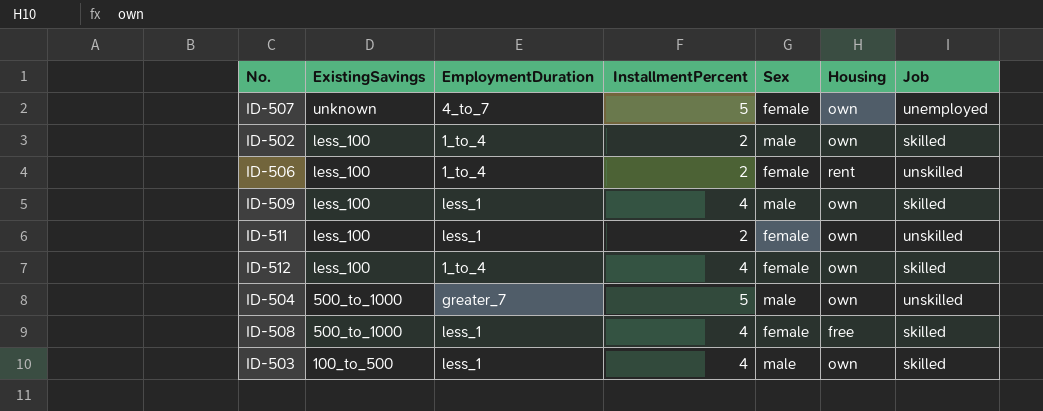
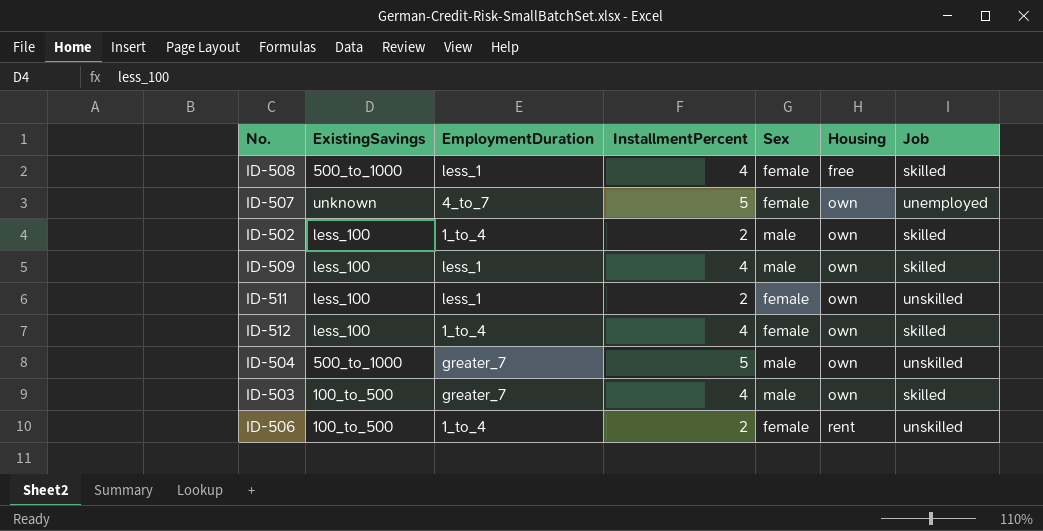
row order: ExistingSavings descending -> Housing ascending
ID-503 | EmploymentDuration: less_1 -> greater_7
ID-506 | ExistingSavings: less_100 -> 100_to_500

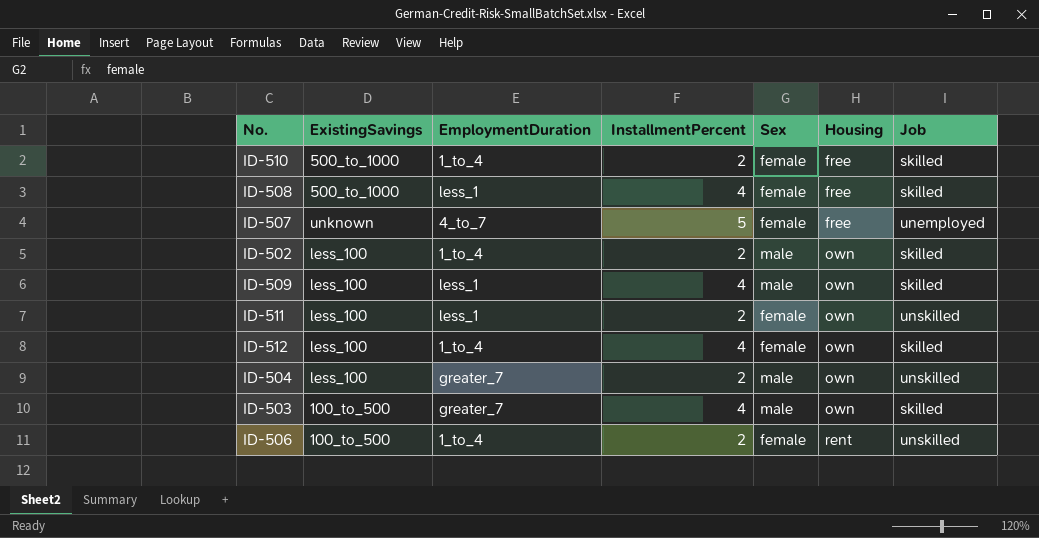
row ID-510: none -> 500_to_1000 | 1_to_4 | 2 | female | free | skilled
ID-507 | Housing: own -> free
ID-504 | ExistingSavings: 500_to_1000 -> less_100
ID-504 | InstallmentPercent: 5 -> 2

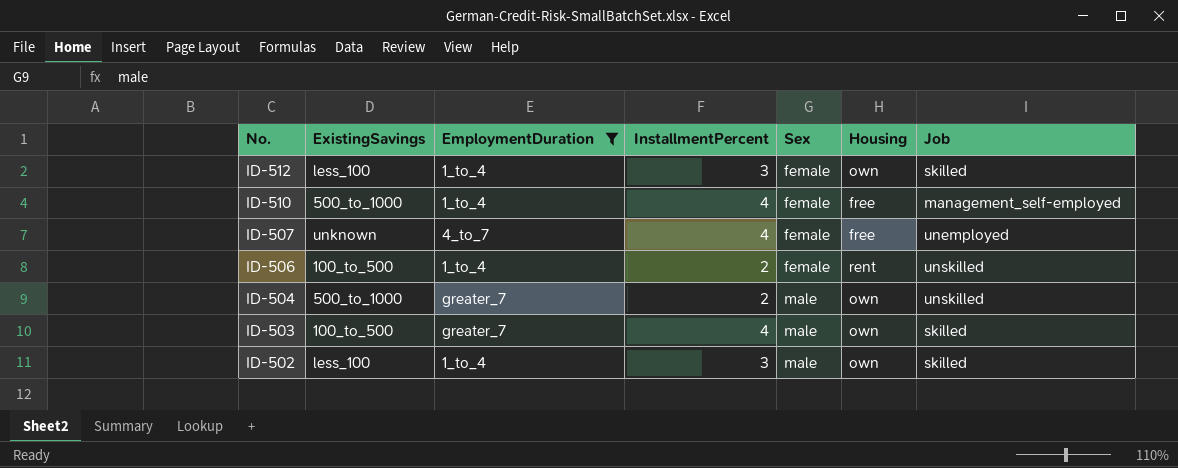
filter: none -> EmploymentDuration != less_1
row order: Housing ascending -> No. descending
ID-512 | InstallmentPercent: 4 -> 3
ID-510 | InstallmentPercent: 2 -> 4
ID-510 | Job: skilled -> management_self-employed
ID-507 | InstallmentPercent: 5 -> 4
ID-504 | ExistingSavings: less_100 -> 500_to_1000
ID-502 | InstallmentPercent: 2 -> 3

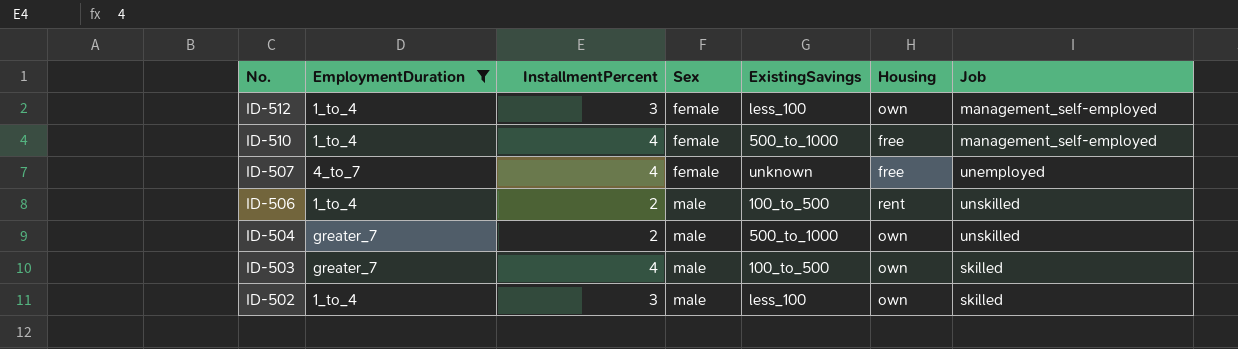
column ExistingSavings | position: 2 -> 5
ID-512 | Job: skilled -> management_self-employed
ID-506 | Sex: female -> male

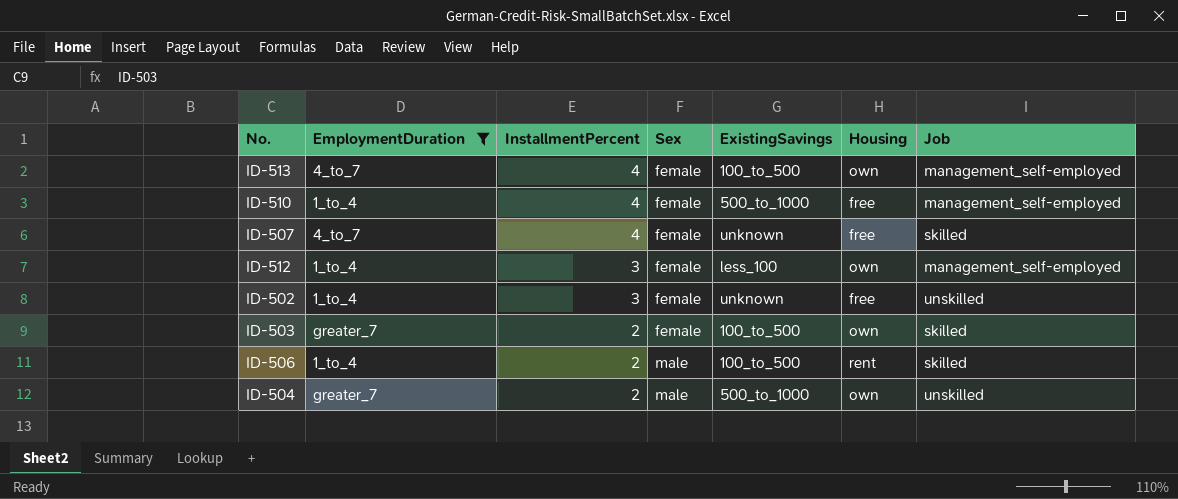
row order: No. descending -> InstallmentPercent descending
row ID-513: none -> 4_to_7 | 4 | female | 100_to_500 | own | management_self-employed
ID-507 | Job: unemployed -> skilled
ID-502 | Sex: male -> female
ID-502 | ExistingSavings: less_100 -> unknown
ID-502 | Housing: own -> free
ID-502 | Job: skilled -> unskilled
ID-503 | InstallmentPercent: 4 -> 2
ID-503 | Sex: male -> female
ID-506 | Job: unskilled -> skilled

